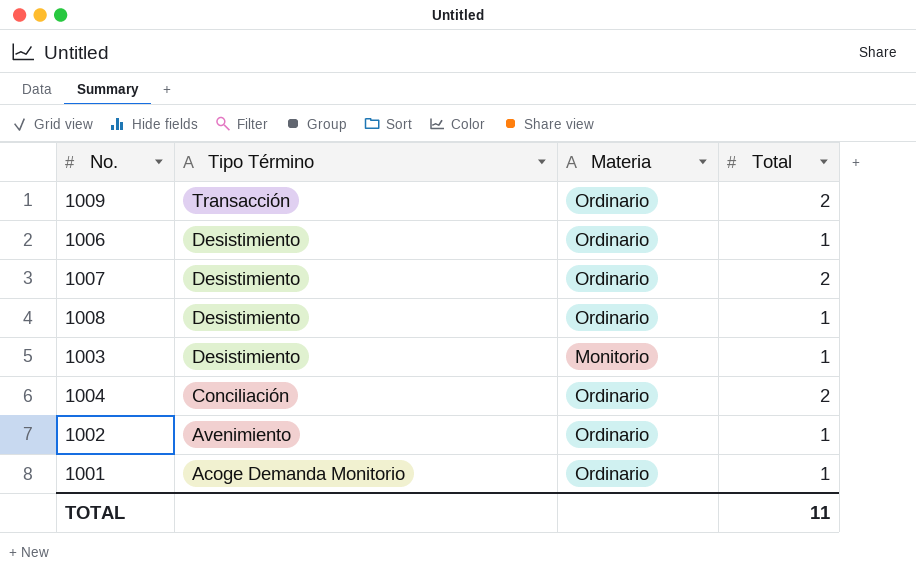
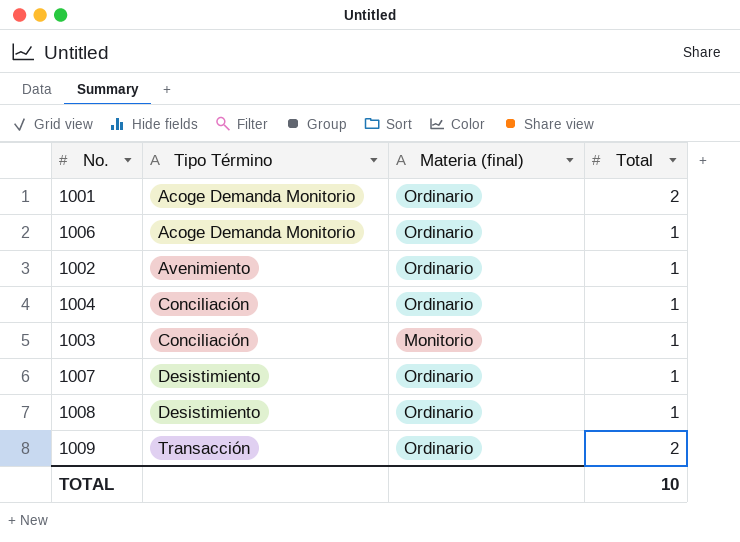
row order: Tipo Término descending -> Tipo Término ascending
column name: Materia -> Materia (final)
1001 | Total: 1 -> 2
1006 | Tipo Término: Desistimiento -> Acoge Demanda Monitorio
1004 | Total: 2 -> 1
1003 | Tipo Término: Desistimiento -> Conciliación
1007 | Total: 2 -> 1
TOTAL | Total: 11 -> 10

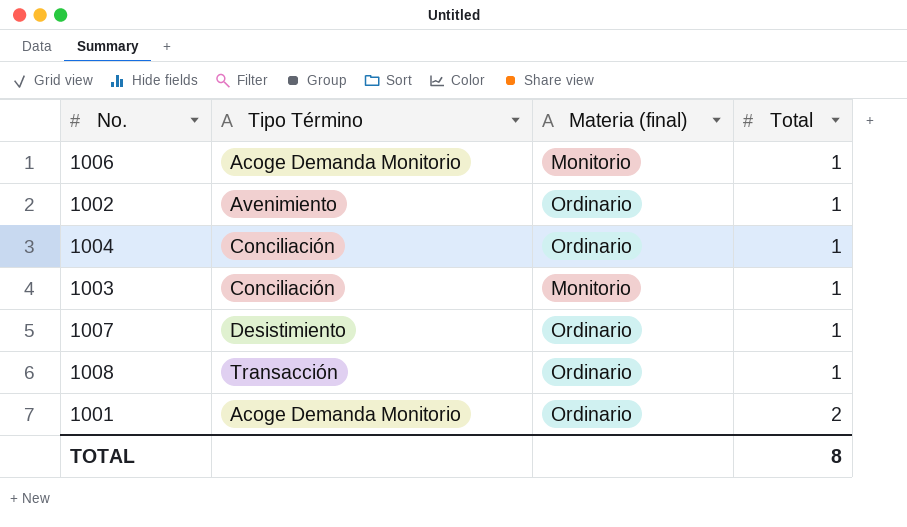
row order: Tipo Término ascending -> Total ascending
row 1009: Transacción | Ordinario | 2 -> none
1006 | Materia (final): Ordinario -> Monitorio
1008 | Tipo Término: Desistimiento -> Transacción
TOTAL | Total: 10 -> 8

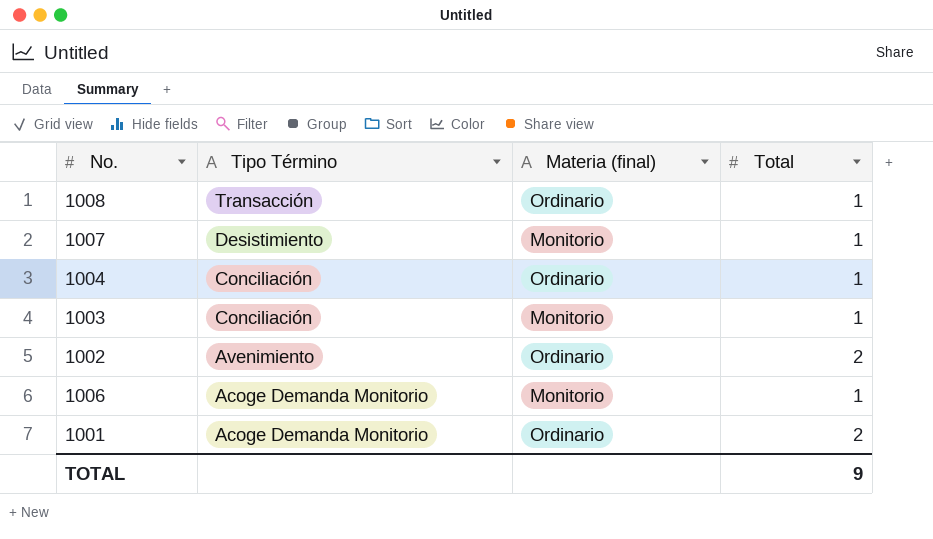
row order: Total ascending -> Tipo Término descending
1007 | Materia (final): Ordinario -> Monitorio
1002 | Total: 1 -> 2
TOTAL | Total: 8 -> 9

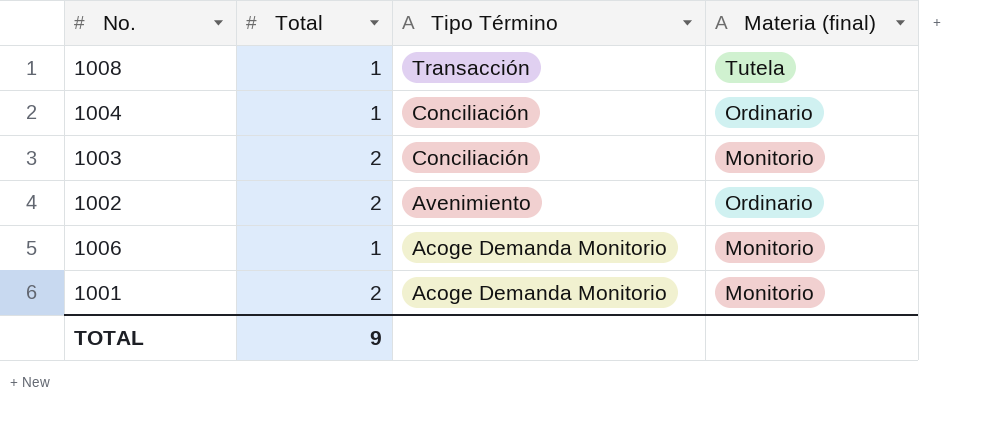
column Total | position: 4 -> 2
row 1007: Desistimiento | Monitorio | 1 -> none
1008 | Materia (final): Ordinario -> Tutela
1003 | Total: 1 -> 2
1001 | Materia (final): Ordinario -> Monitorio

